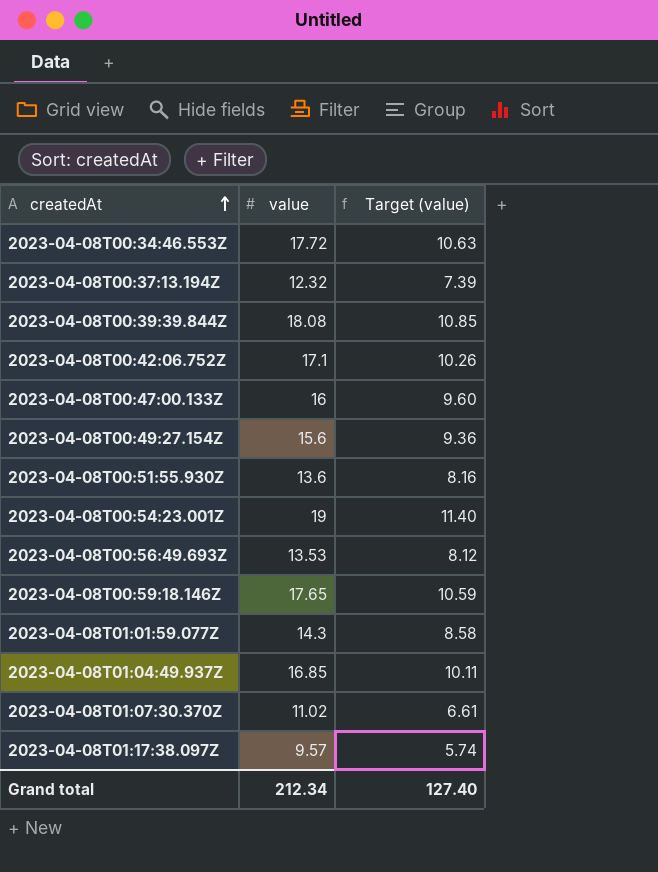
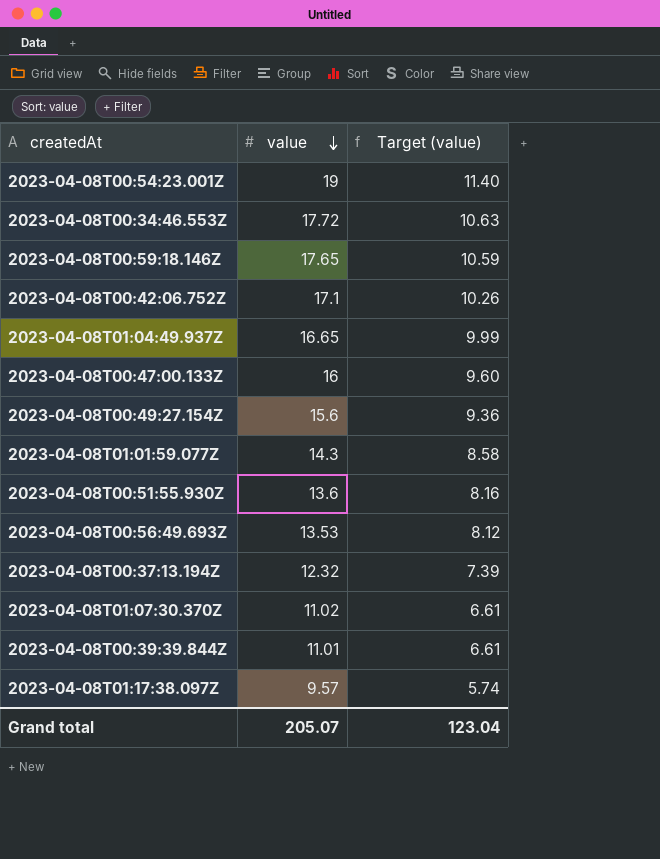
row order: createdAt ascending -> value descending
2023-04-08T01:04:49.937Z | value: 16.85 -> 16.65
2023-04-08T01:04:49.937Z | Target (value): 10.11 -> 9.99
2023-04-08T00:39:39.844Z | value: 18.08 -> 11.01
2023-04-08T00:39:39.844Z | Target (value): 10.85 -> 6.61
Grand total | value: 212.34 -> 205.07
Grand total | Target (value): 127.40 -> 123.04

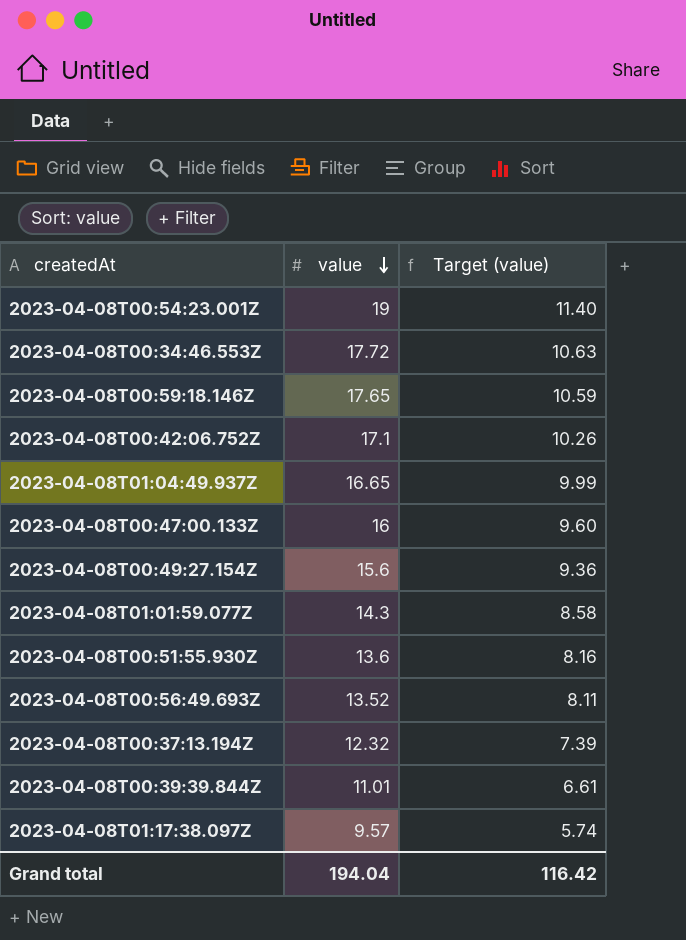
row 2023-04-08T01:07:30.370Z: 11.02 | 6.61 -> none
2023-04-08T00:56:49.693Z | value: 13.53 -> 13.52
2023-04-08T00:56:49.693Z | Target (value): 8.12 -> 8.11
Grand total | value: 205.07 -> 194.04
Grand total | Target (value): 123.04 -> 116.42

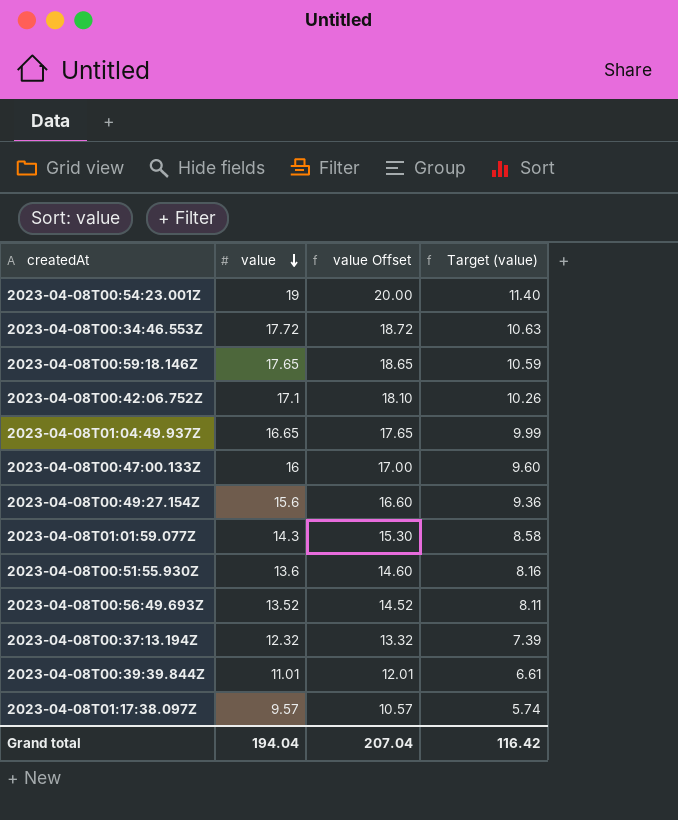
column value Offset | formula: none -> [value] + 1

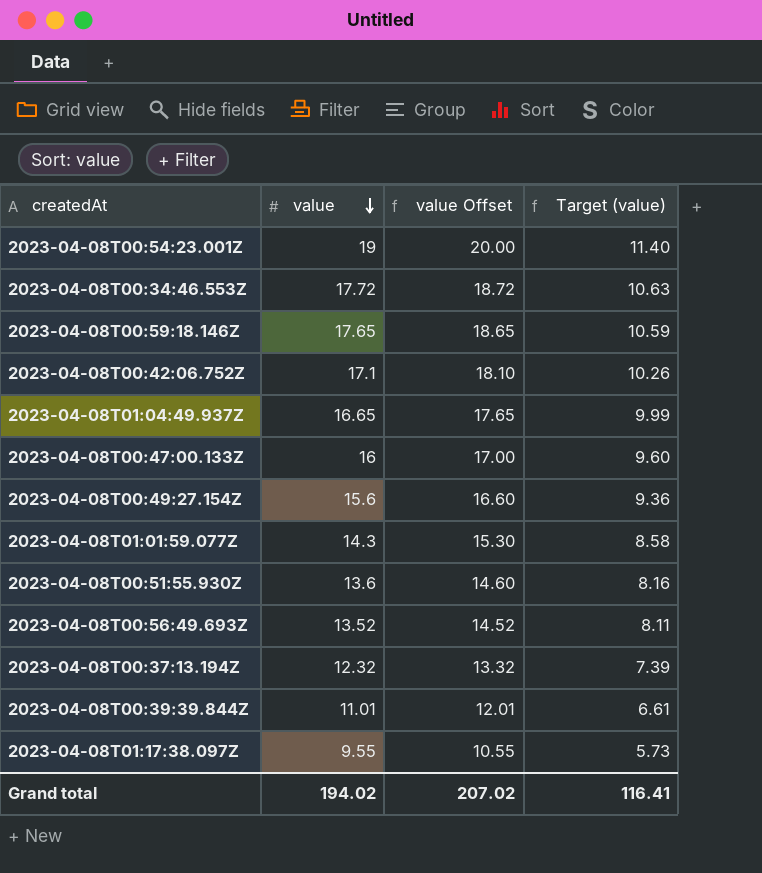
2023-04-08T01:17:38.097Z | value: 9.57 -> 9.55
2023-04-08T01:17:38.097Z | value Offset: 10.57 -> 10.55
2023-04-08T01:17:38.097Z | Target (value): 5.74 -> 5.73
Grand total | value: 194.04 -> 194.02
Grand total | value Offset: 207.04 -> 207.02
Grand total | Target (value): 116.42 -> 116.41

